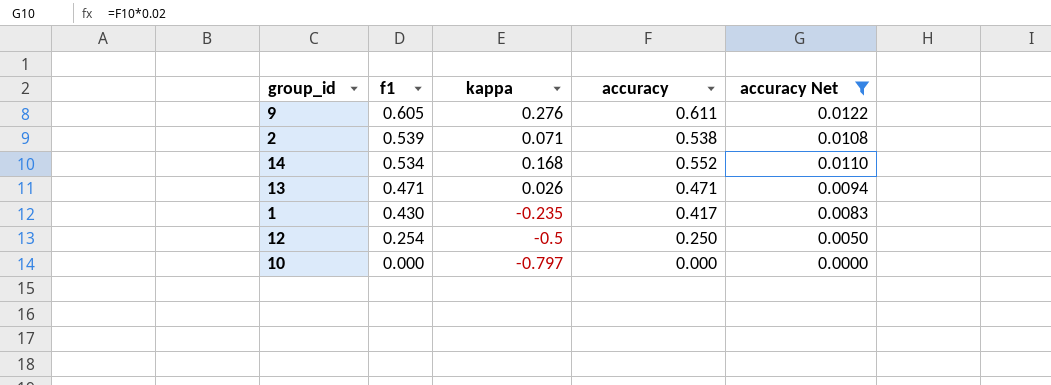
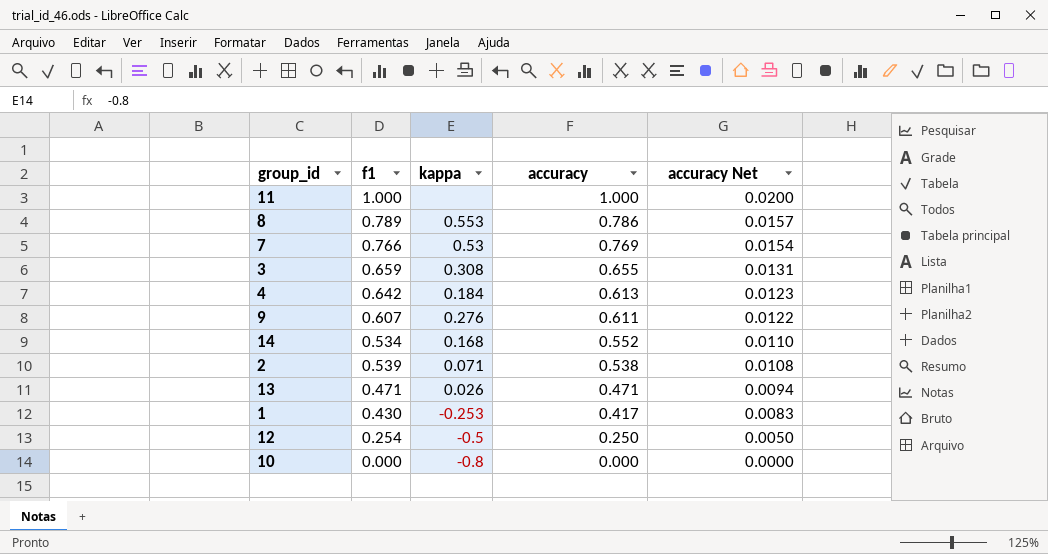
filter: accuracy Net <= 0.0122 -> none
row order: f1 descending -> accuracy descending
9 | f1: 0.605 -> 0.607
1 | kappa: -0.235 -> -0.253
10 | kappa: -0.797 -> -0.8

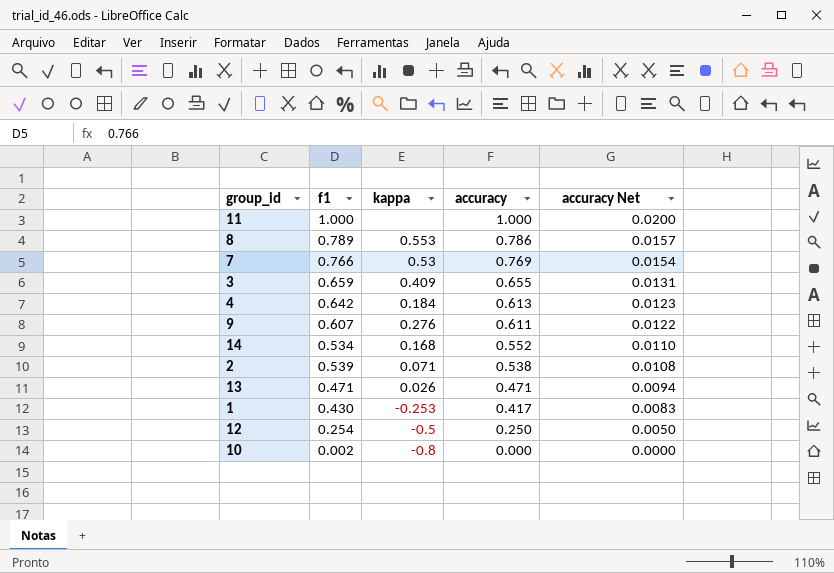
3 | kappa: 0.308 -> 0.409
10 | f1: 0.000 -> 0.002

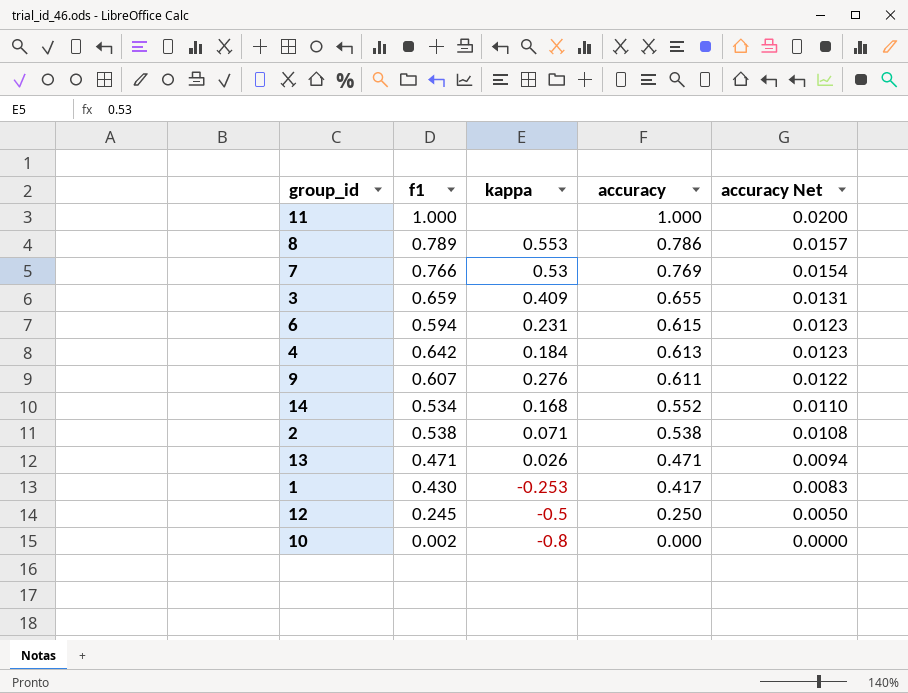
row 6: none -> 0.594 | 0.231 | 0.615 | 0.0123
2 | f1: 0.539 -> 0.538
12 | f1: 0.254 -> 0.245

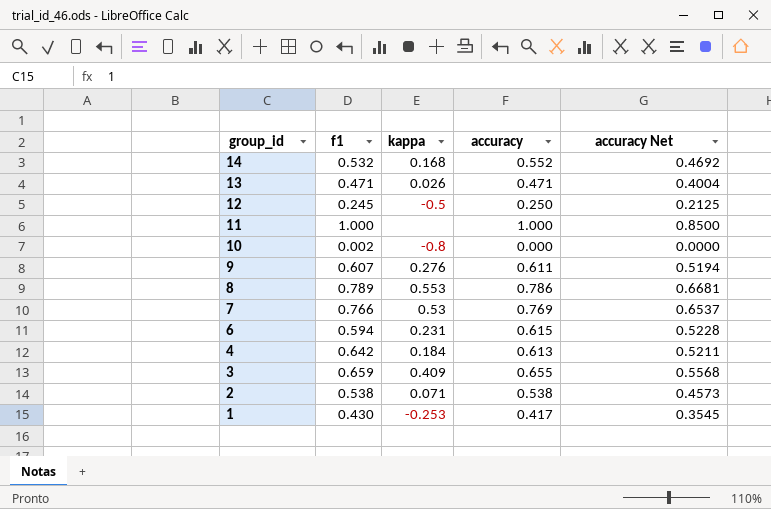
row order: accuracy descending -> group_id descending
column accuracy Net | formula: [accuracy] * 0.02 -> [accuracy] * 0.85
14 | f1: 0.534 -> 0.532

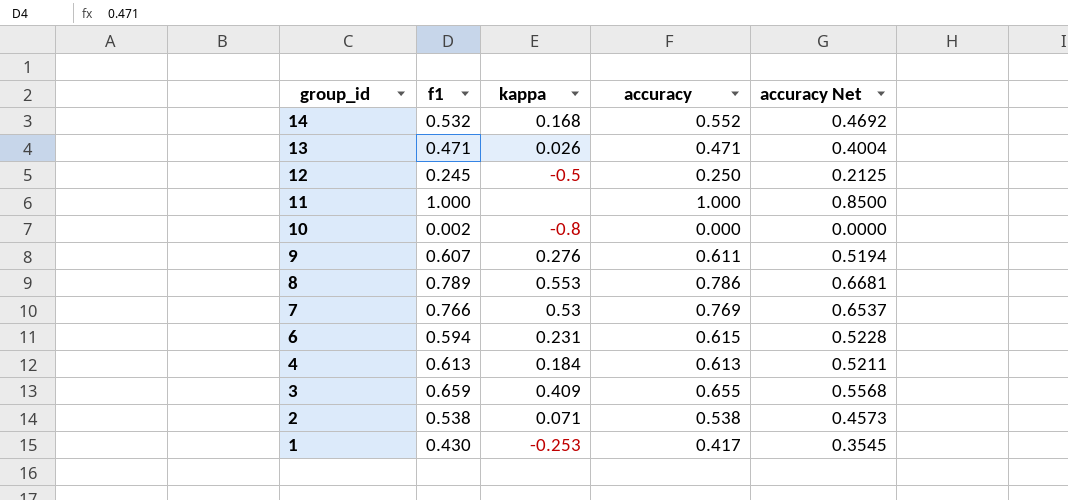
4 | f1: 0.642 -> 0.613

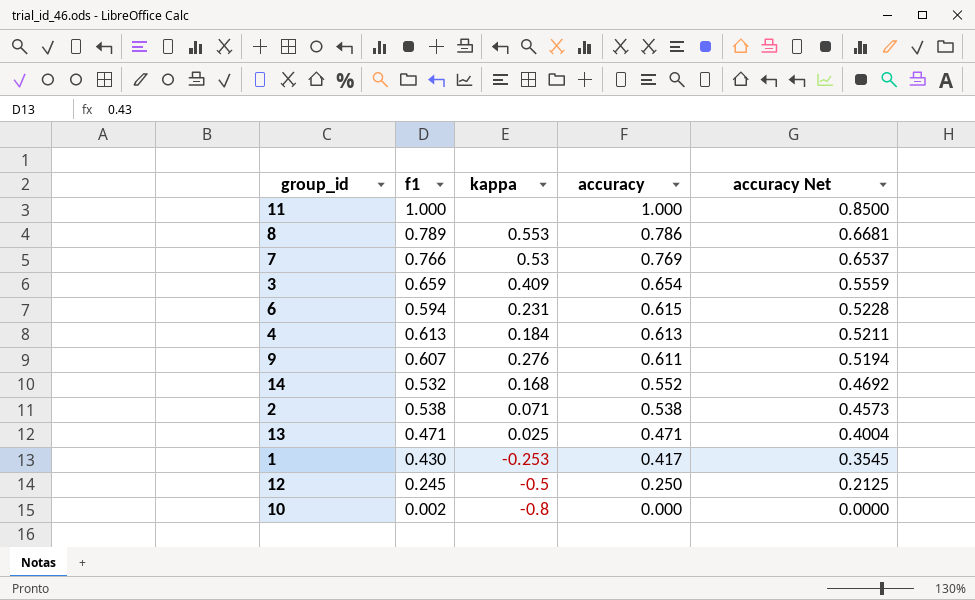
row order: group_id descending -> accuracy descending
3 | accuracy: 0.655 -> 0.654
3 | accuracy Net: 0.5568 -> 0.5559
13 | kappa: 0.026 -> 0.025

